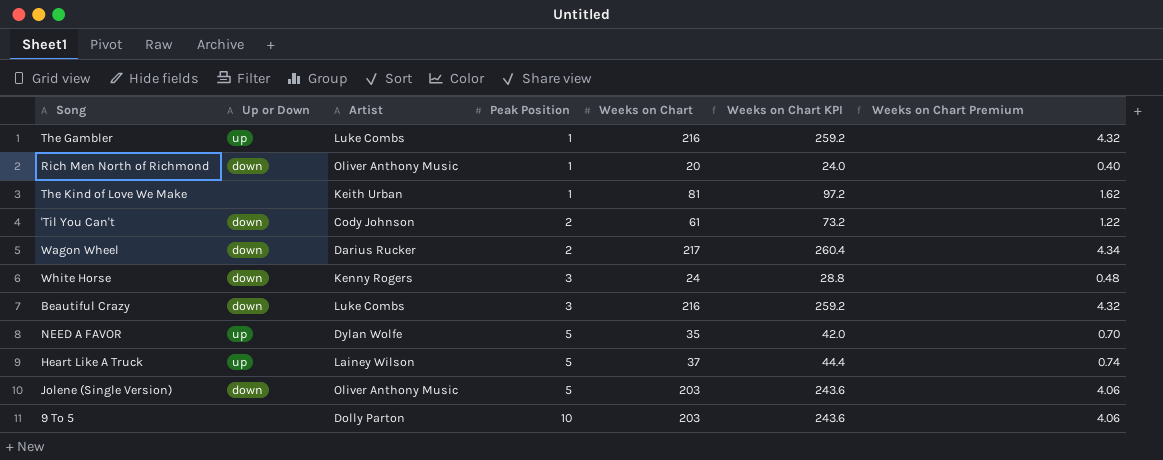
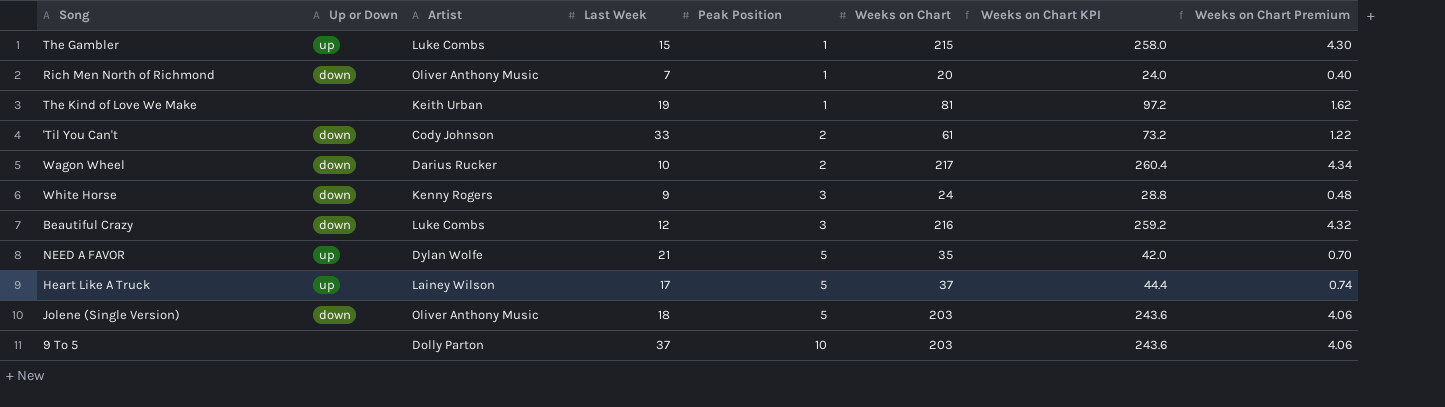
column Last Week | position: none -> 4
The Gambler | Weeks on Chart: 216 -> 215
The Gambler | Weeks on Chart KPI: 259.2 -> 258.0
The Gambler | Weeks on Chart Premium: 4.32 -> 4.30

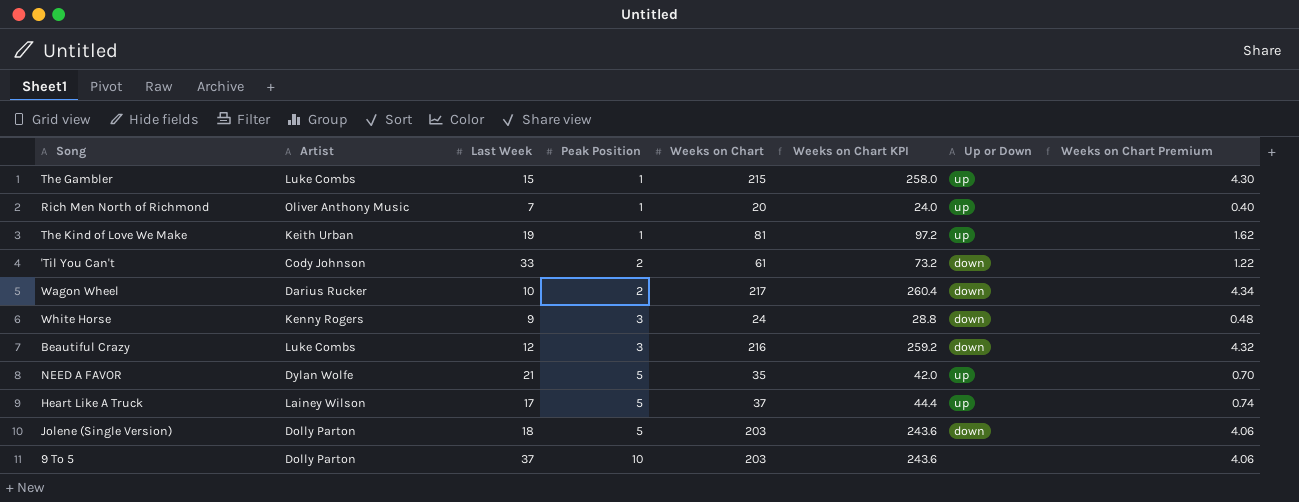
column Up or Down | position: 2 -> 7
Rich Men North of Richmond | Up or Down: down -> up
The Kind of Love We Make | Up or Down: none -> up
Jolene (Single Version) | Artist: Oliver Anthony Music -> Dolly Parton

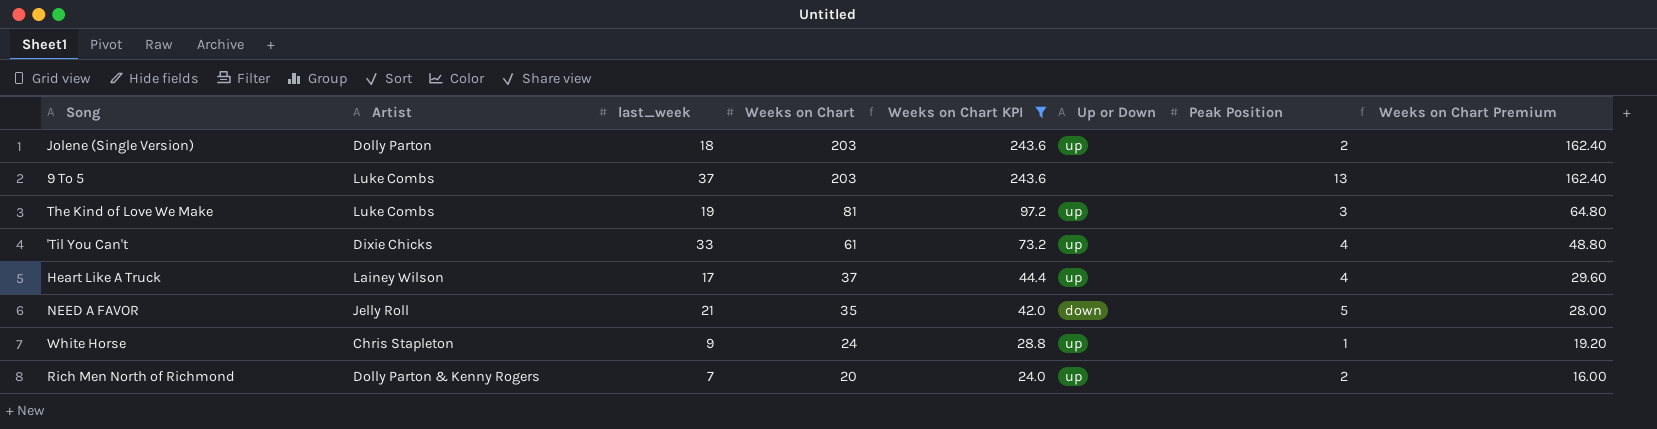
filter: none -> Weeks on Chart KPI <= 243.6
row order: Peak Position ascending -> Weeks on Chart descending
column name: Last Week -> last_week
column Peak Position | position: 4 -> 7
column Weeks on Chart Premium | formula: [Weeks on Chart] * 0.02 -> [Weeks on Chart] * 0.8
Jolene (Single Version) | Up or Down: down -> up
Jolene (Single Version) | Peak Position: 5 -> 2
9 To 5 | Artist: Dolly Parton -> Luke Combs
9 To 5 | Peak Position: 10 -> 13
The Kind of Love We Make | Artist: Keith Urban -> Luke Combs
The Kind of Love We Make | Peak Position: 1 -> 3
'Til You Can't | Artist: Cody Johnson -> Dixie Chicks
'Til You Can't | Up or Down: down -> up
'Til You Can't | Peak Position: 2 -> 4
Heart Like A Truck | Peak Position: 5 -> 4
NEED A FAVOR | Artist: Dylan Wolfe -> Jelly Roll
NEED A FAVOR | Up or Down: up -> down
White Horse | Artist: Kenny Rogers -> Chris Stapleton
White Horse | Up or Down: down -> up
White Horse | Peak Position: 3 -> 1
Rich Men North of Richmond | Artist: Oliver Anthony Music -> Dolly Parton & Kenny Rogers
Rich Men North of Richmond | Peak Position: 1 -> 2

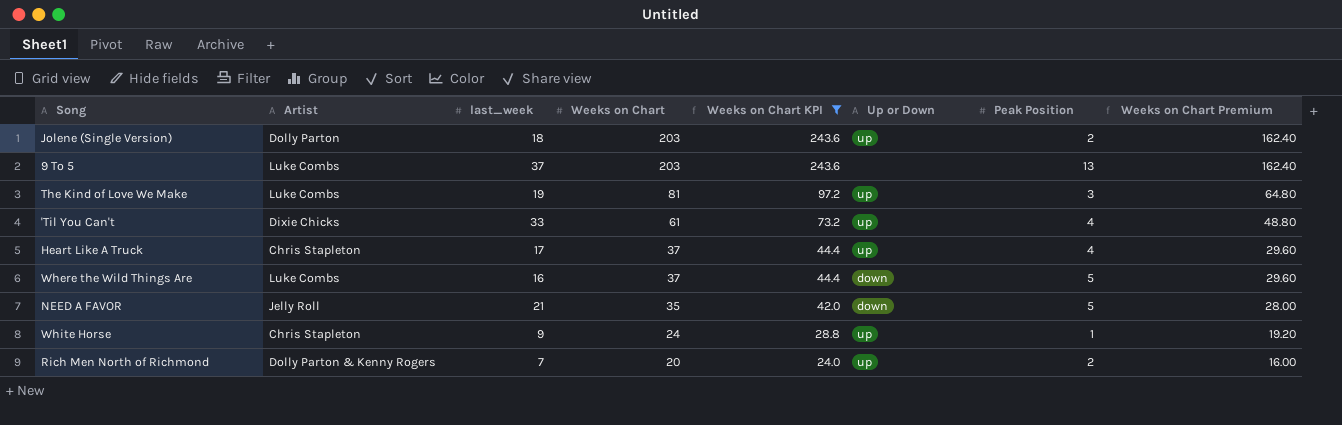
Heart Like A Truck | Artist: Lainey Wilson -> Chris Stapleton
row Where the Wild Things Are: none -> Luke Combs | 16 | 37 | 44.4 | down | 5 | 29.60

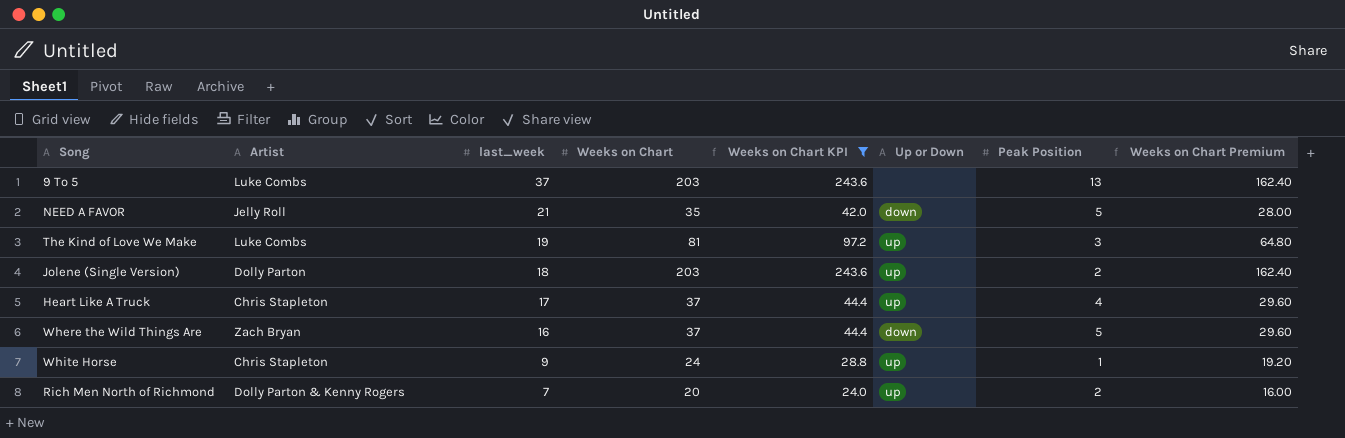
row order: Weeks on Chart descending -> last_week descending
row 'Til You Can't: Dixie Chicks | 33 | 61 | 73.2 | up | 4 | 48.80 -> none
Where the Wild Things Are | Artist: Luke Combs -> Zach Bryan

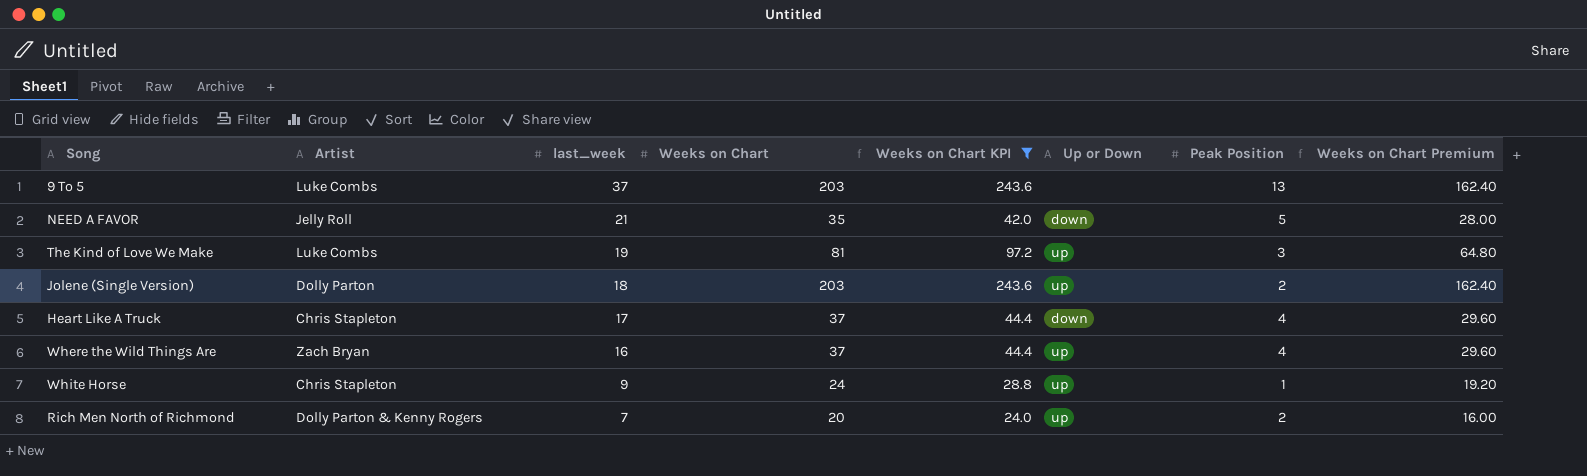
Heart Like A Truck | Up or Down: up -> down
Where the Wild Things Are | Up or Down: down -> up
Where the Wild Things Are | Peak Position: 5 -> 4

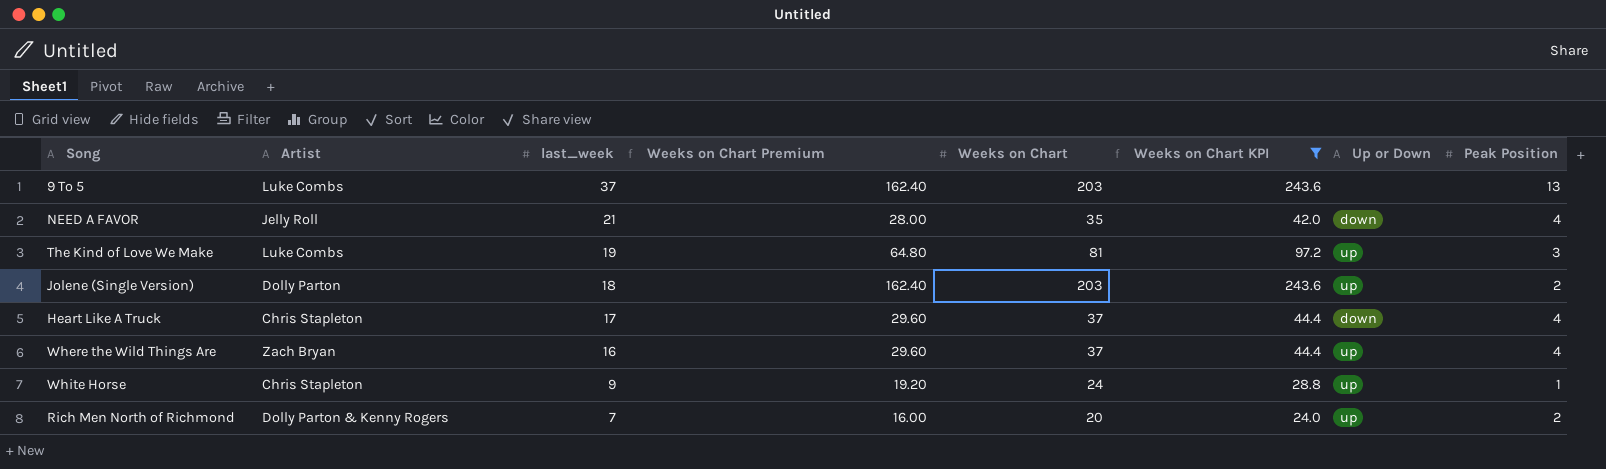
column Weeks on Chart Premium | position: 8 -> 4
NEED A FAVOR | Peak Position: 5 -> 4

